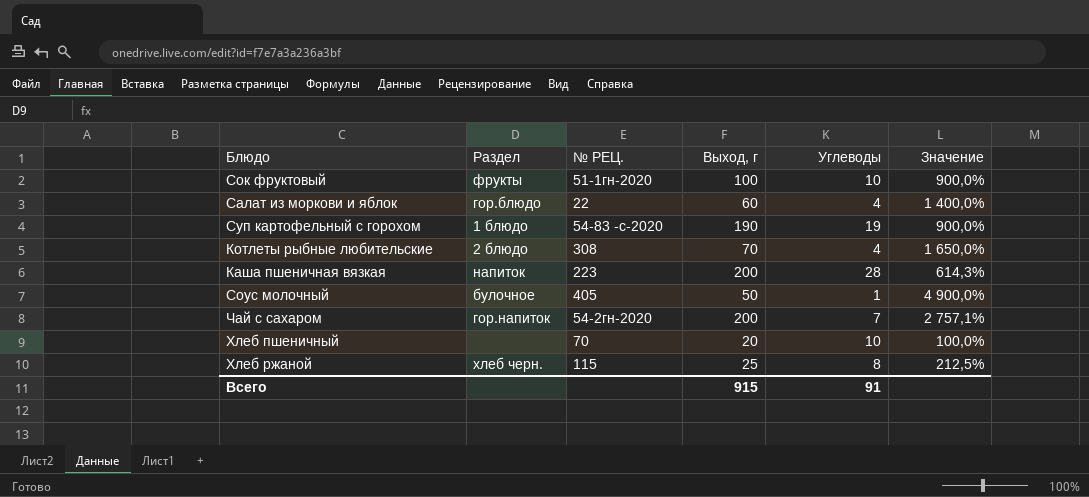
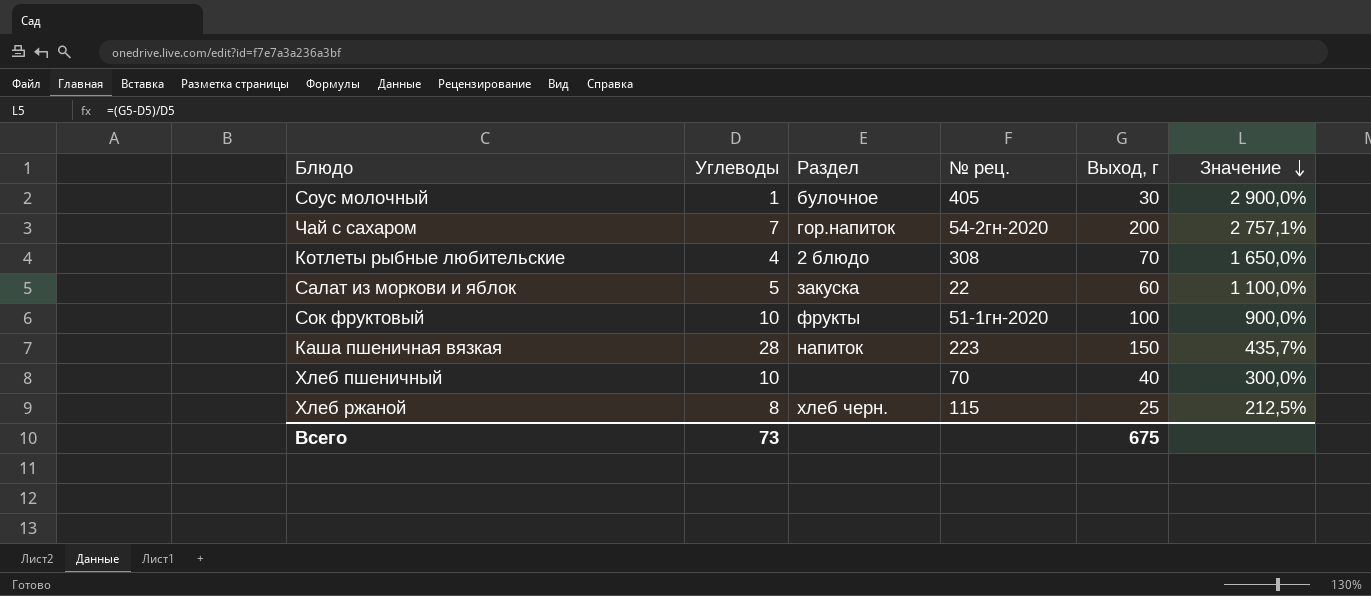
row order: none -> Значение descending
column Углеводы | position: 5 -> 2
column name: № РЕЦ. -> № рец.
row Суп картофельный с горохом: 1 блюдо | 54-83 -с-2020 | 190 | 19 | 900,0% -> none
Соус молочный | Выход, г: 50 -> 30
Соус молочный | Значение: 4 900,0% -> 2 900,0%
Салат из моркови и яблок | Углеводы: 4 -> 5
Салат из моркови и яблок | Раздел: гор.блюдо -> закуска
Салат из моркови и яблок | Значение: 1 400,0% -> 1 100,0%
Каша пшеничная вязкая | Выход, г: 200 -> 150
Каша пшеничная вязкая | Значение: 614,3% -> 435,7%
Хлеб пшеничный | Выход, г: 20 -> 40
Хлеб пшеничный | Значение: 100,0% -> 300,0%
Всего | Углеводы: 91 -> 73
Всего | Выход, г: 915 -> 675

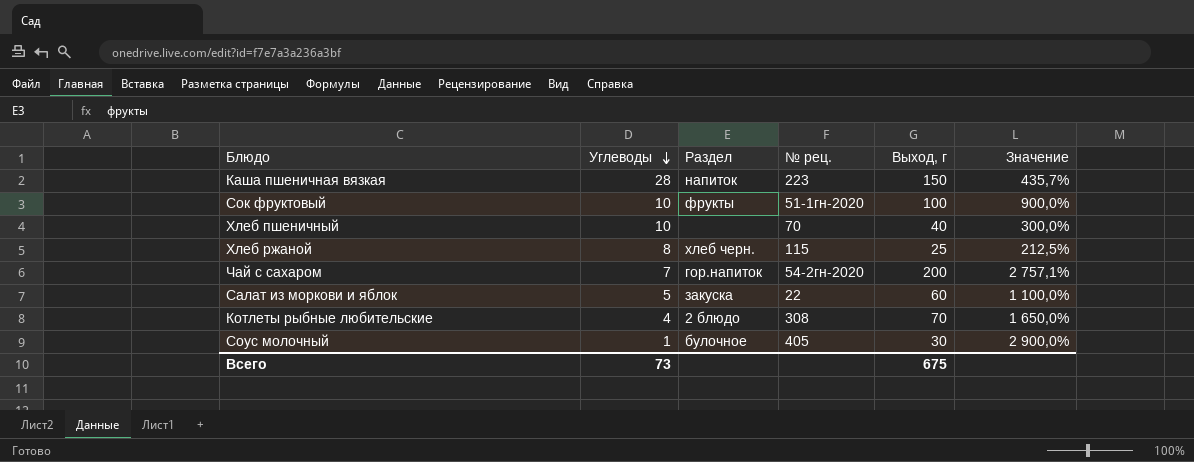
row order: Значение descending -> Углеводы descending

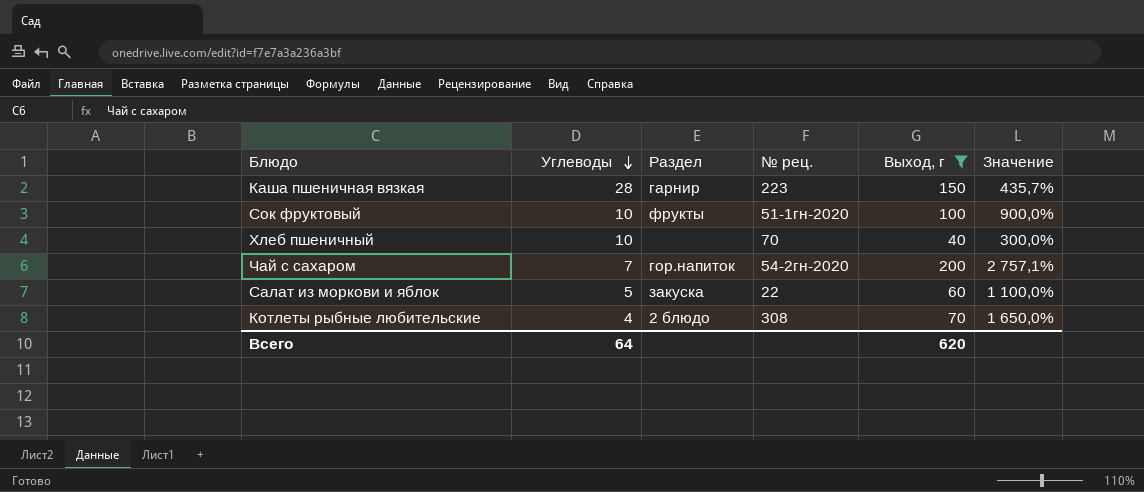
filter: none -> Выход, г >= 40
Каша пшеничная вязкая | Раздел: напиток -> гарнир
Всего | Углеводы: 73 -> 64
Всего | Выход, г: 675 -> 620

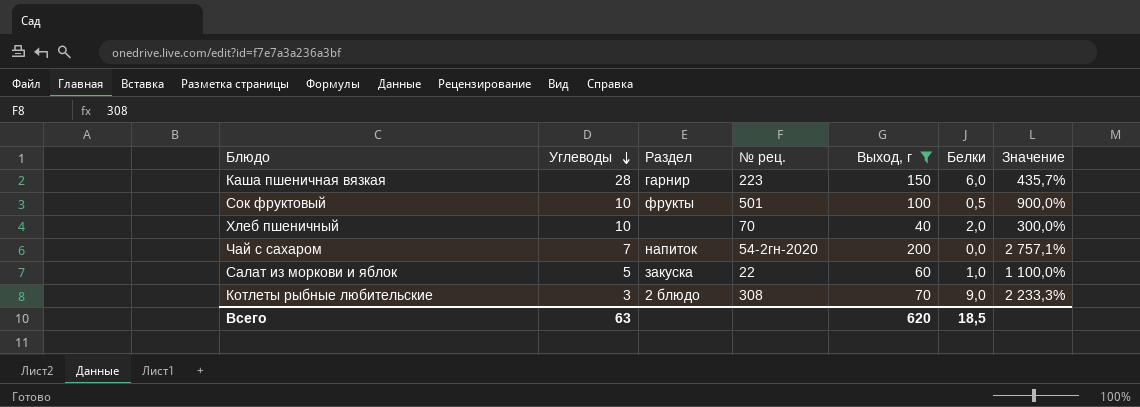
column Белки | position: none -> 6
Сок фруктовый | № рец.: 51-1гн-2020 -> 501
Чай с сахаром | Раздел: гор.напиток -> напиток
Котлеты рыбные любительские | Углеводы: 4 -> 3
Котлеты рыбные любительские | Значение: 1 650,0% -> 2 233,3%
Всего | Углеводы: 64 -> 63

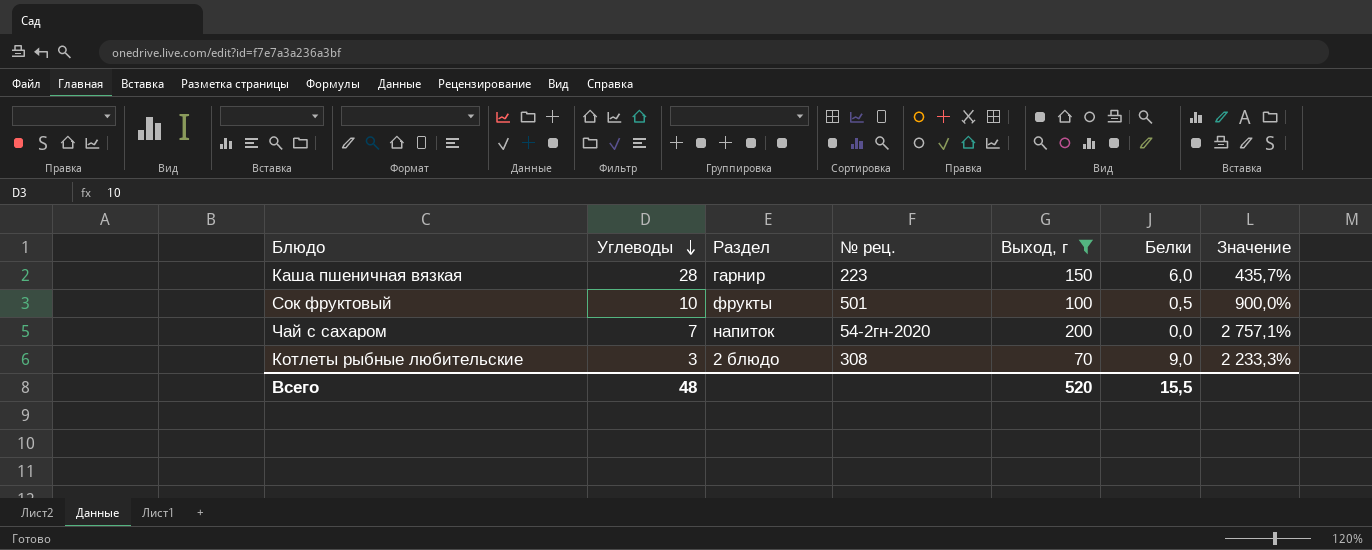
row Хлеб пшеничный: 10 | none | 70 | 40 | 2,0 | 300,0% -> none
row Салат из моркови и яблок: 5 | закуска | 22 | 60 | 1,0 | 1 100,0% -> none
Всего | Углеводы: 63 -> 48
Всего | Выход, г: 620 -> 520
Всего | Белки: 18,5 -> 15,5

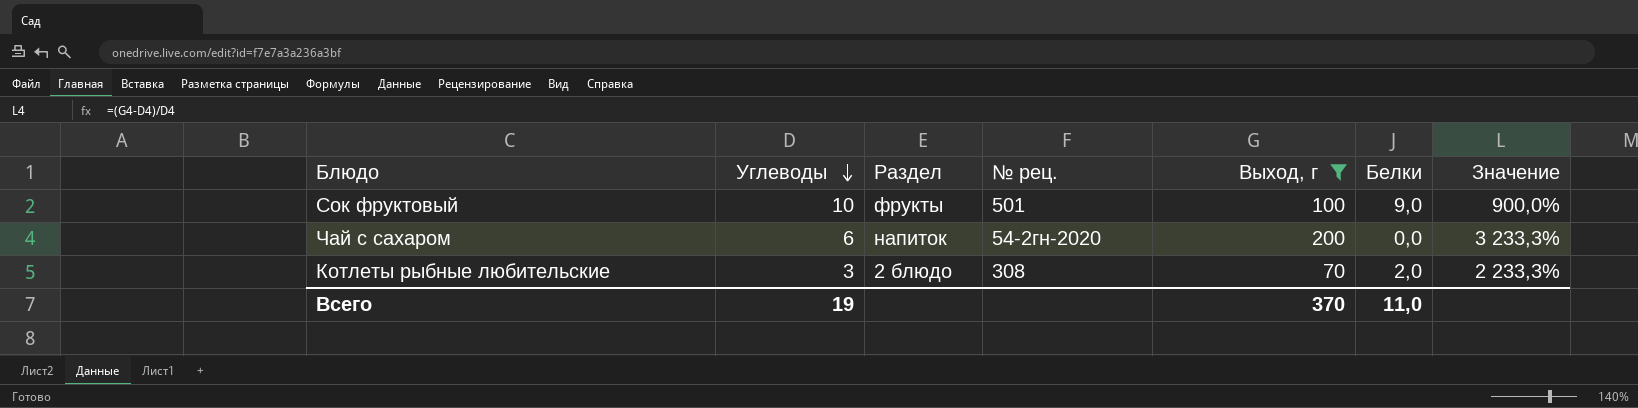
row Каша пшеничная вязкая: 28 | гарнир | 223 | 150 | 6,0 | 435,7% -> none
Сок фруктовый | Белки: 0,5 -> 9,0
Чай с сахаром | Углеводы: 7 -> 6
Чай с сахаром | Значение: 2 757,1% -> 3 233,3%
Котлеты рыбные любительские | Белки: 9,0 -> 2,0
Всего | Углеводы: 48 -> 19
Всего | Выход, г: 520 -> 370
Всего | Белки: 15,5 -> 11,0

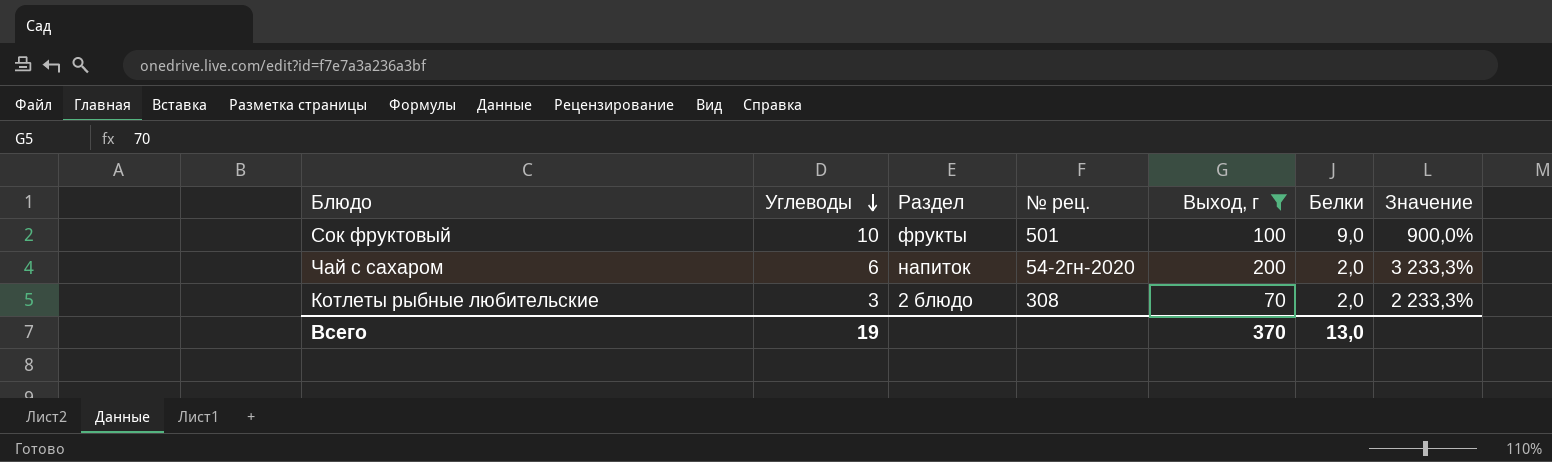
Чай с сахаром | Белки: 0,0 -> 2,0
Всего | Белки: 11,0 -> 13,0

